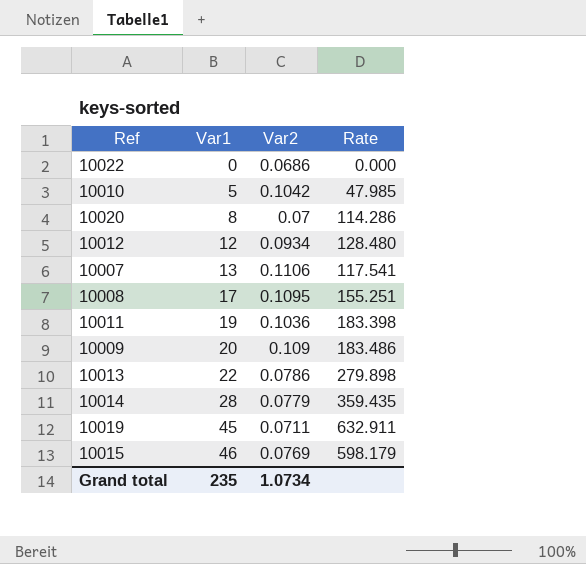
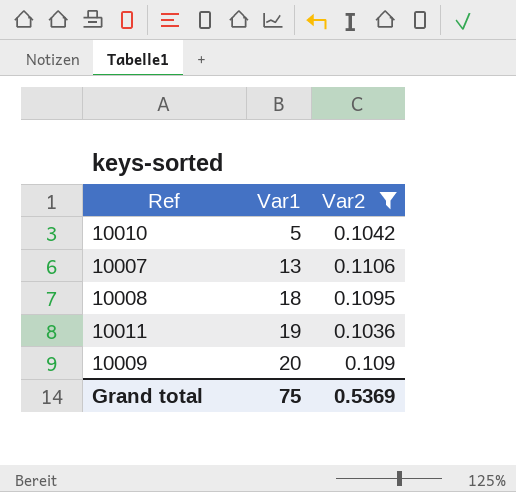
filter: none -> Var2 >= 0.1036
column Rate | formula: [Var1] / [Var2] -> none
10008 | Var1: 17 -> 18
Grand total | Var1: 235 -> 75
Grand total | Var2: 1.0734 -> 0.5369

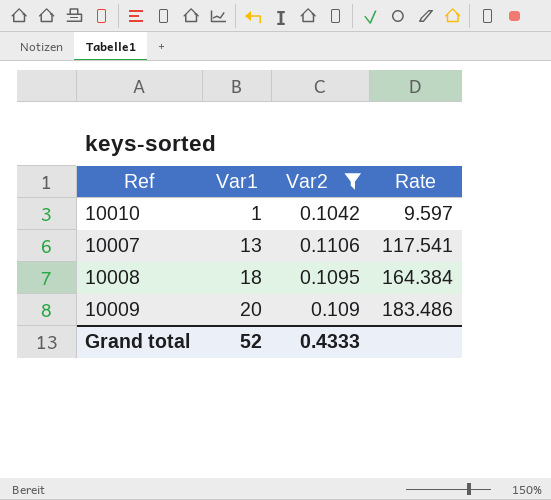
column Rate | formula: none -> [Var1] / [Var2]
row 10011: 19 | 0.1036 -> none
10010 | Var1: 5 -> 1
Grand total | Var1: 75 -> 52
Grand total | Var2: 0.5369 -> 0.4333

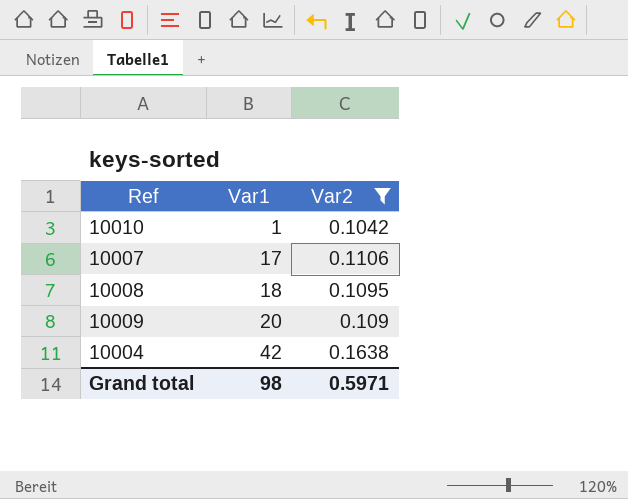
column Rate | formula: [Var1] / [Var2] -> none
10007 | Var1: 13 -> 17
row 10004: none -> 42 | 0.1638
Grand total | Var1: 52 -> 98
Grand total | Var2: 0.4333 -> 0.5971

